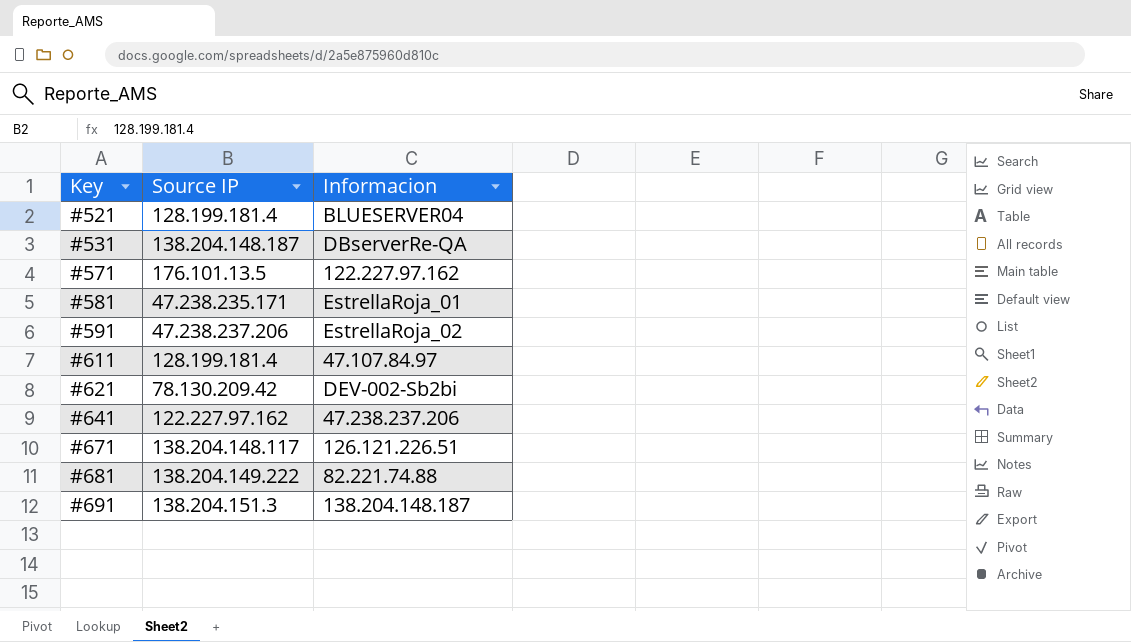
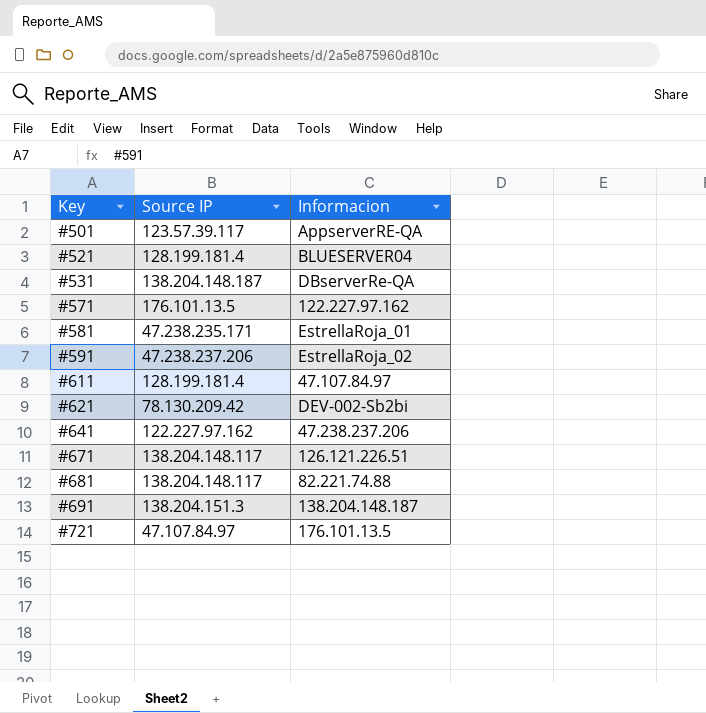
row #501: none -> 123.57.39.117 | AppserverRE-QA
#681 | Source IP: 138.204.149.222 -> 138.204.148.117
row #721: none -> 47.107.84.97 | 176.101.13.5

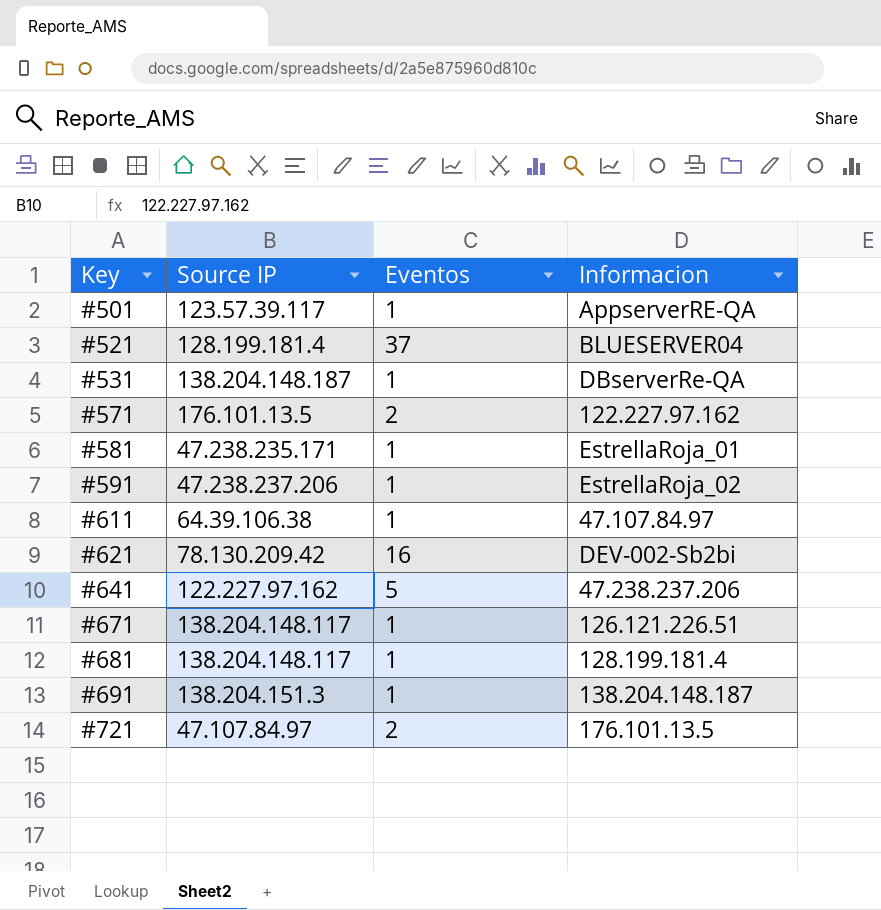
column Eventos | position: none -> 3
#611 | Source IP: 128.199.181.4 -> 64.39.106.38
#681 | Informacion: 82.221.74.88 -> 128.199.181.4

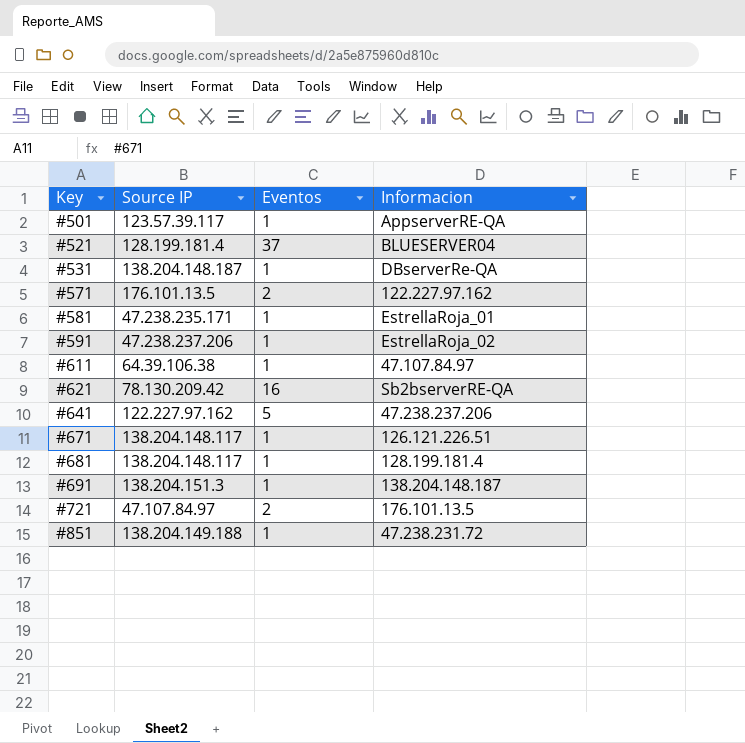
#621 | Informacion: DEV-002-Sb2bi -> Sb2bserverRE-QA
row #851: none -> 138.204.149.188 | 1 | 47.238.231.72

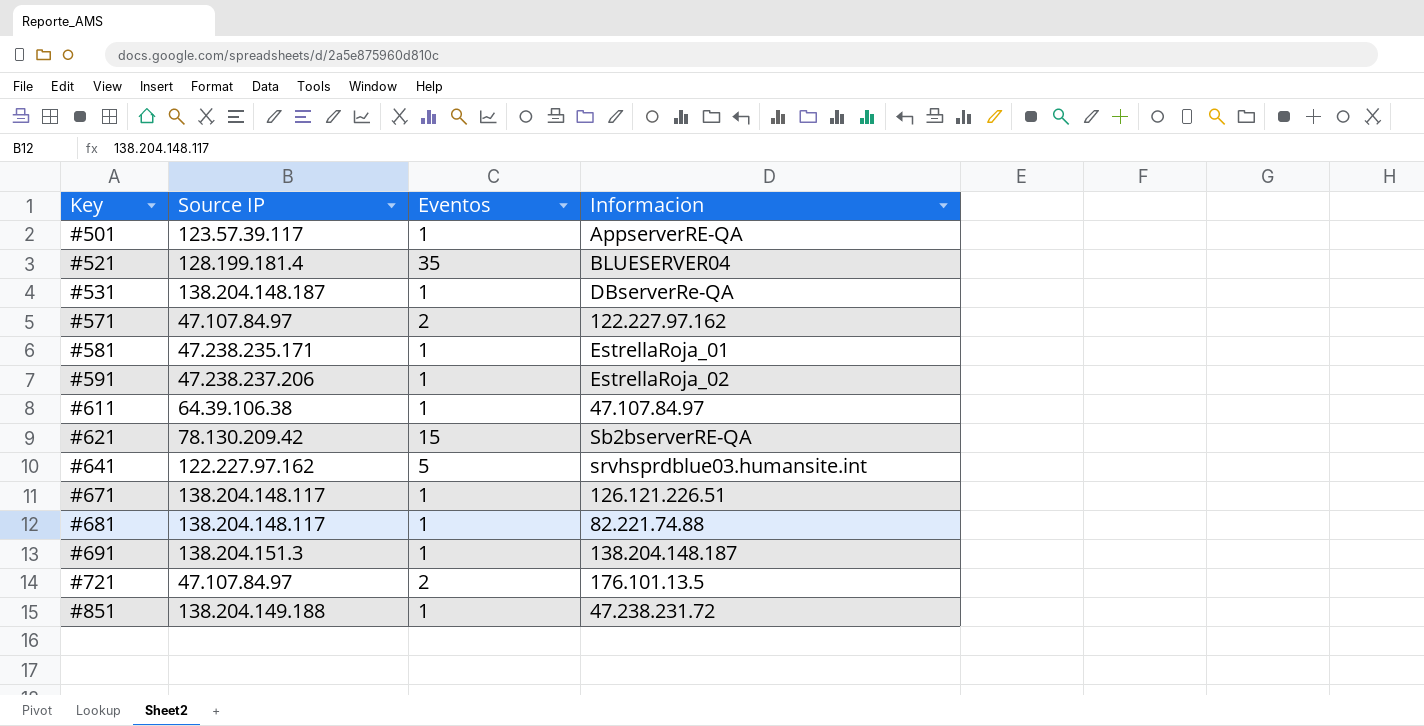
#521 | Eventos: 37 -> 35
#571 | Source IP: 176.101.13.5 -> 47.107.84.97
#621 | Eventos: 16 -> 15
#641 | Informacion: 47.238.237.206 -> srvhsprdblue03.humansite.int
#681 | Informacion: 128.199.181.4 -> 82.221.74.88

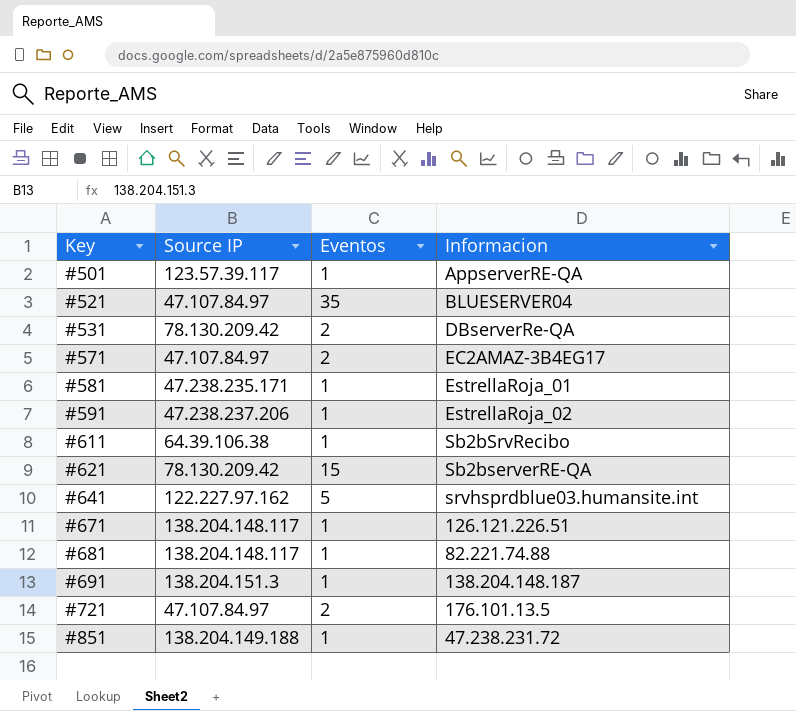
#521 | Source IP: 128.199.181.4 -> 47.107.84.97
#531 | Source IP: 138.204.148.187 -> 78.130.209.42
#531 | Eventos: 1 -> 2
#571 | Informacion: 122.227.97.162 -> EC2AMAZ-3B4EG17
#611 | Informacion: 47.107.84.97 -> Sb2bSrvRecibo

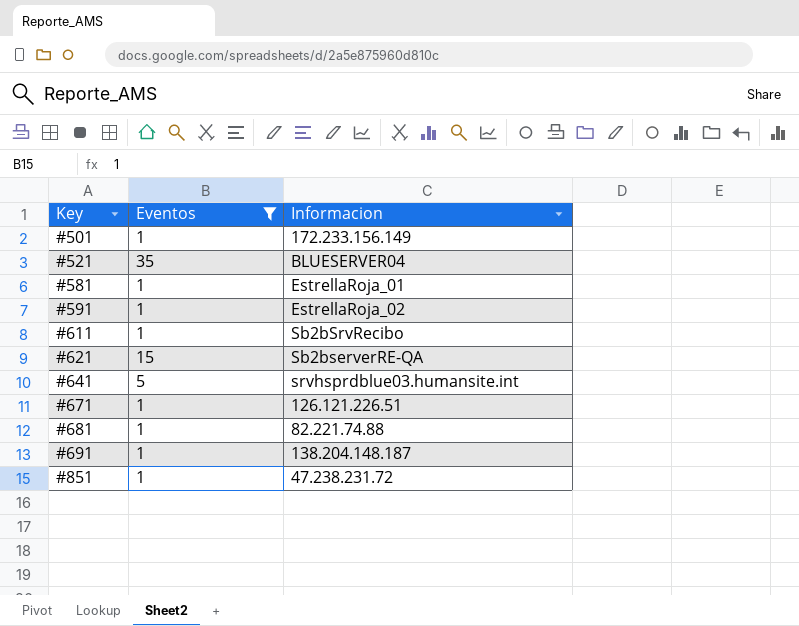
filter: none -> Eventos != 2
column Source IP | position: 2 -> none
#501 | Informacion: AppserverRE-QA -> 172.233.156.149

